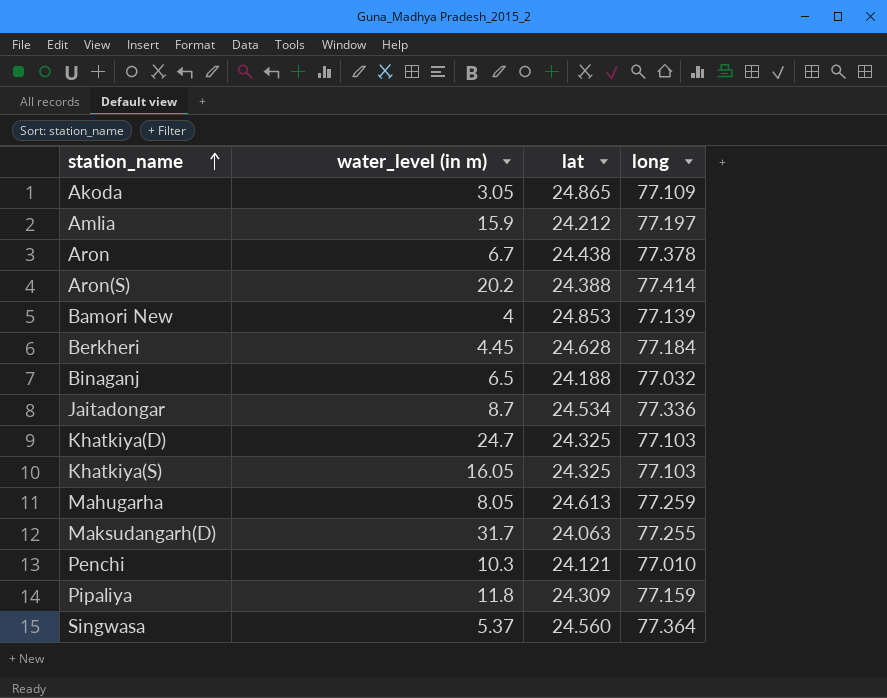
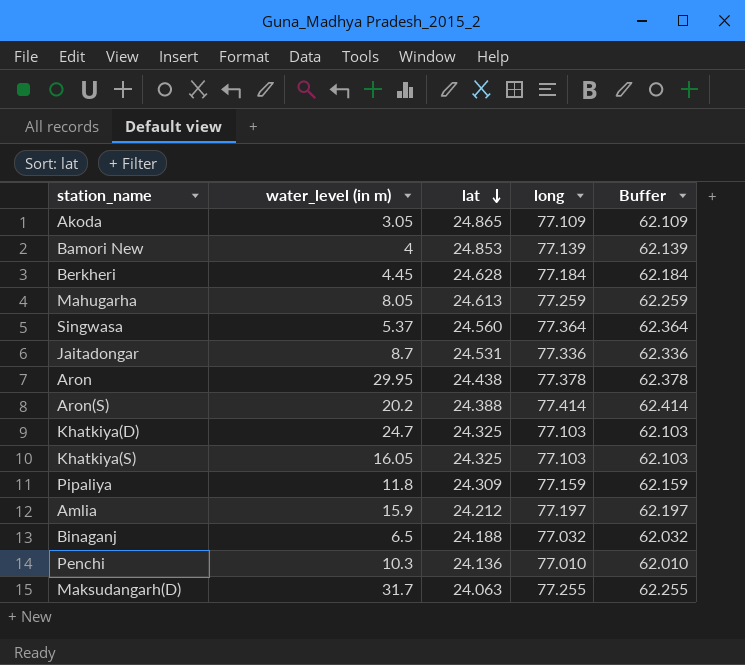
row order: station_name ascending -> lat descending
column Buffer | formula: none -> [long] - 15
Jaitadongar | lat: 24.534 -> 24.531
Aron | water_level (in m): 6.7 -> 29.95
Penchi | lat: 24.121 -> 24.136

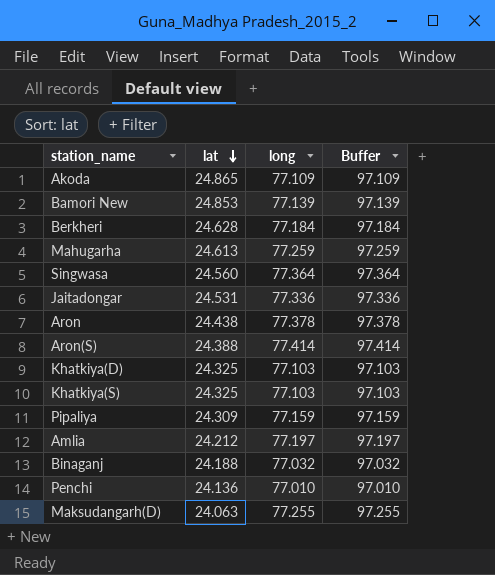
column water_level (in m) | position: 2 -> none
column Buffer | formula: [long] - 15 -> [long] + 20

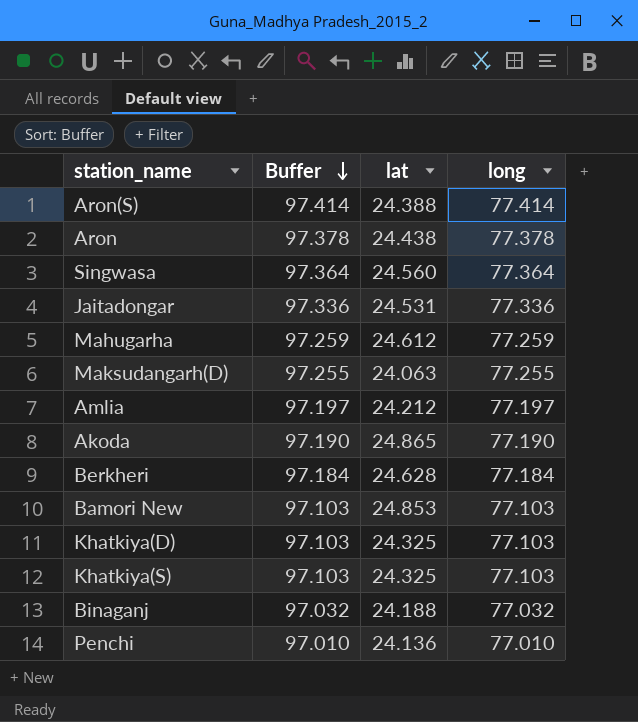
row order: lat descending -> Buffer descending
column Buffer | position: 4 -> 2
row Pipaliya: 24.309 | 77.159 | 97.159 -> none
Mahugarha | lat: 24.613 -> 24.612
Akoda | Buffer: 97.109 -> 97.190
Akoda | long: 77.109 -> 77.190
Bamori New | Buffer: 97.139 -> 97.103
Bamori New | long: 77.139 -> 77.103

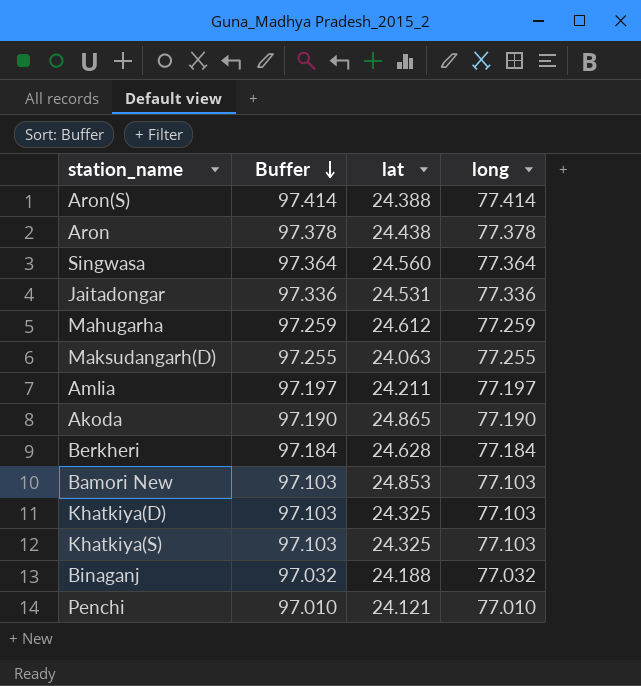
Amlia | lat: 24.212 -> 24.211
Penchi | lat: 24.136 -> 24.121

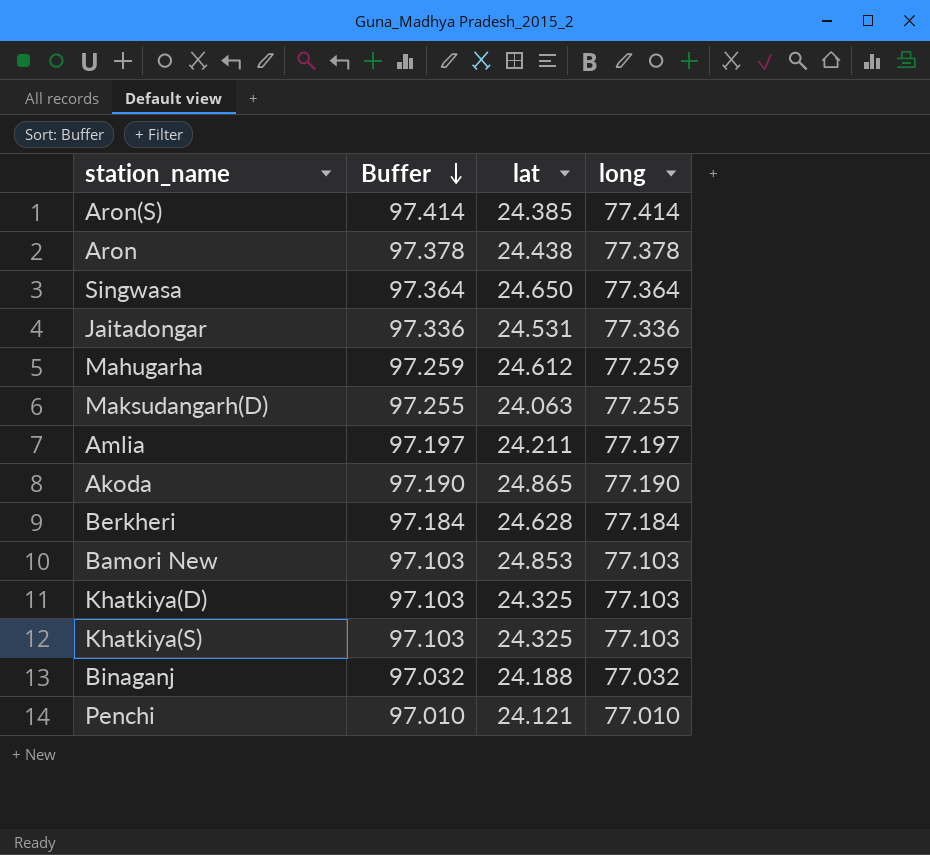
Aron(S) | lat: 24.388 -> 24.385
Singwasa | lat: 24.560 -> 24.650

